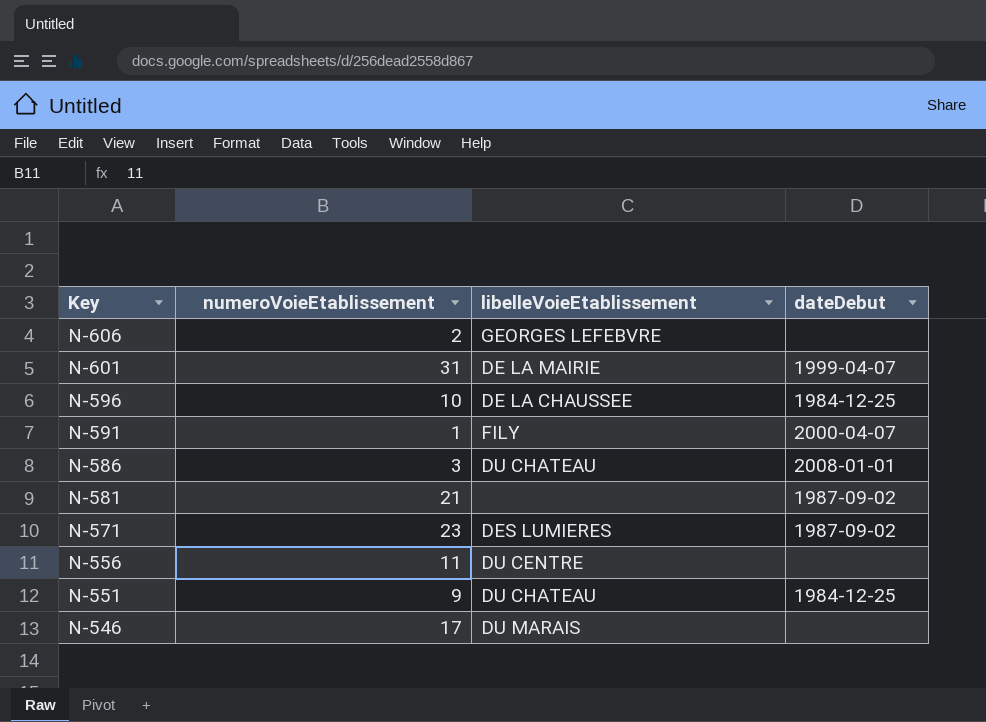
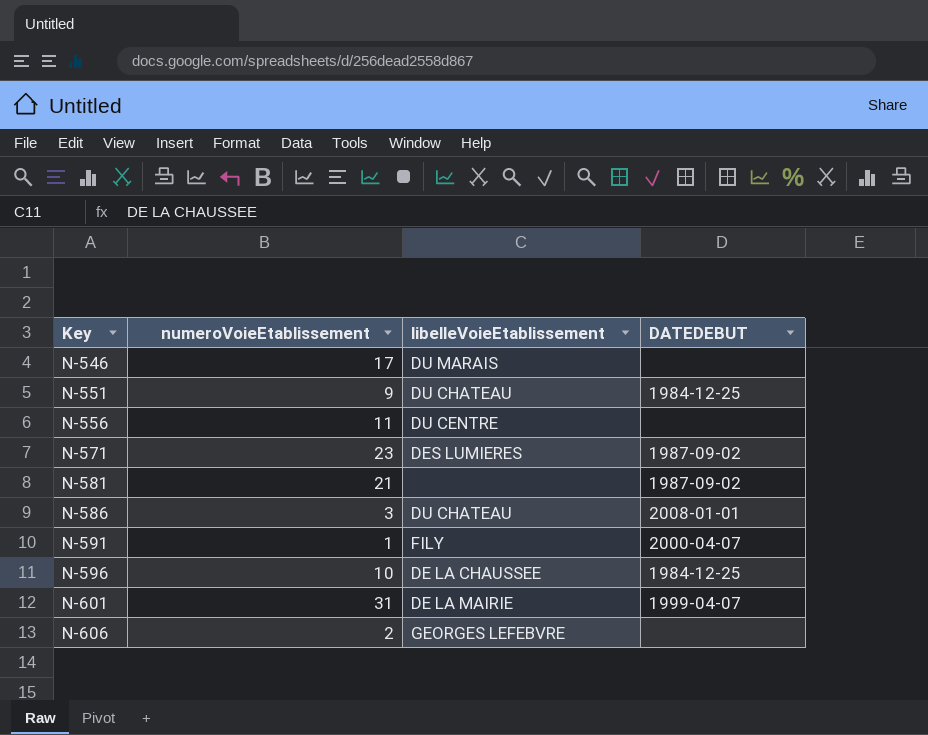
row order: Key descending -> Key ascending
column name: dateDebut -> DATEDEBUT

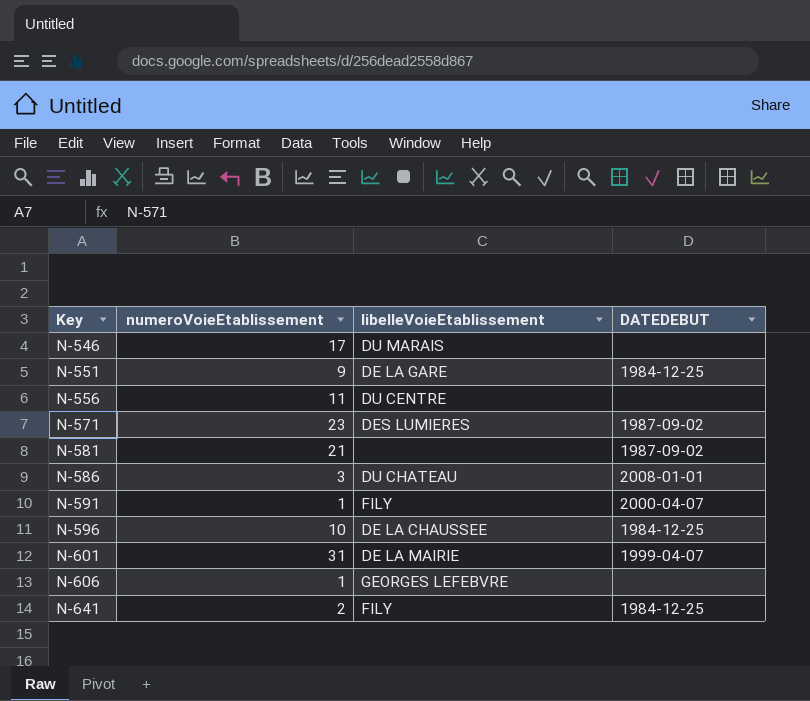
N-551 | libelleVoieEtablissement: DU CHATEAU -> DE LA GARE
N-606 | numeroVoieEtablissement: 2 -> 1
row N-641: none -> 2 | FILY | 1984-12-25

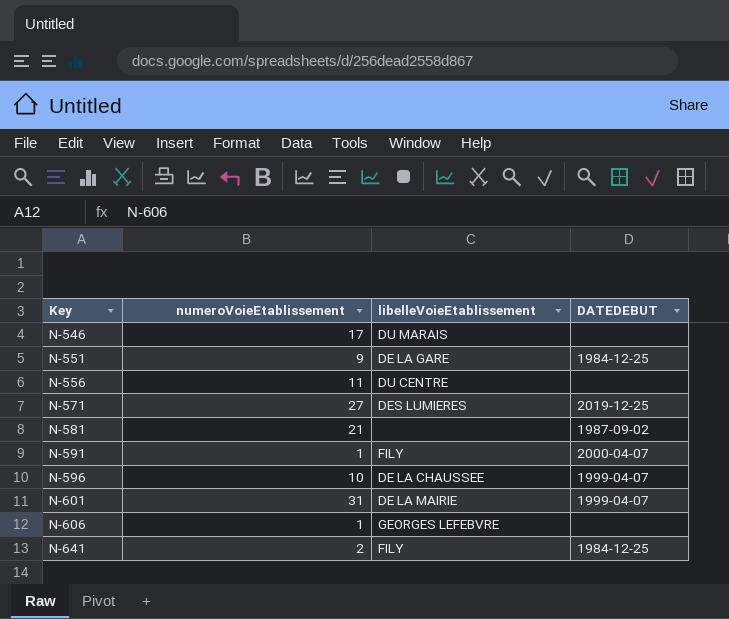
row N-586: 3 | DU CHATEAU | 2008-01-01 -> none
N-571 | numeroVoieEtablissement: 23 -> 27
N-571 | DATEDEBUT: 1987-09-02 -> 2019-12-25
N-596 | DATEDEBUT: 1984-12-25 -> 1999-04-07

